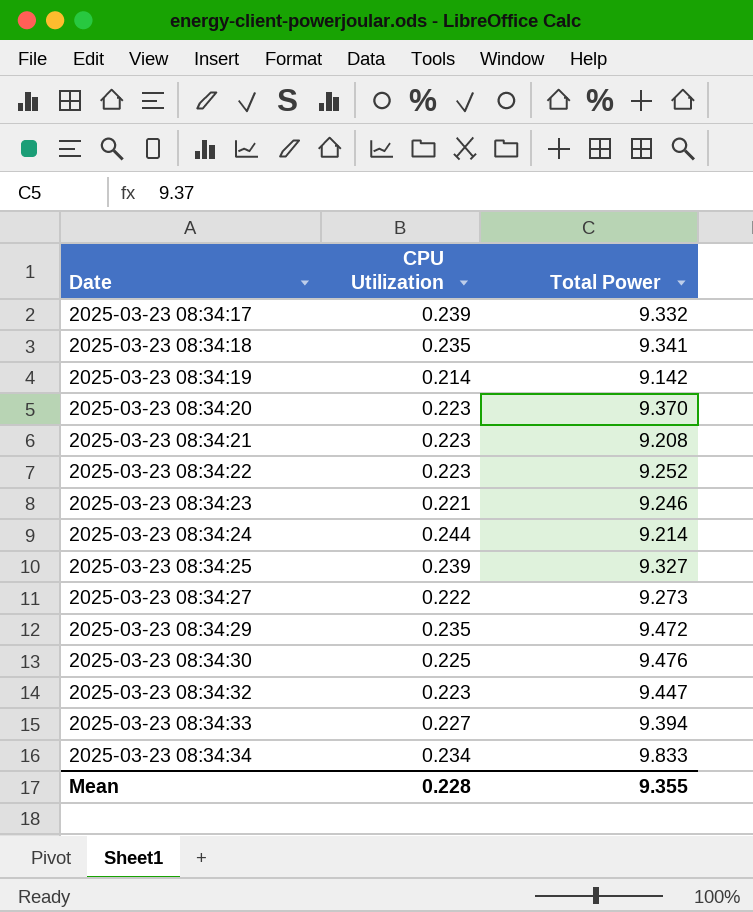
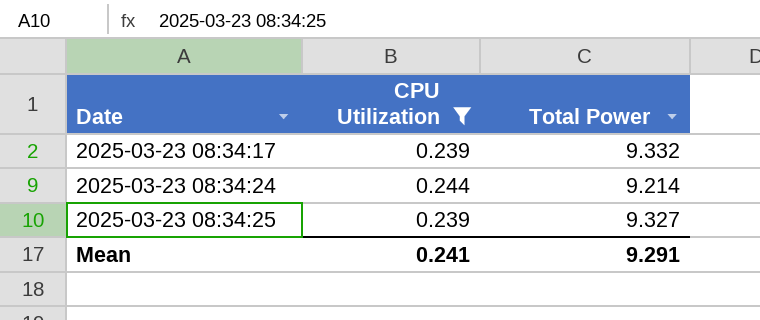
filter: none -> CPU Utilization >= 0.239
Mean | CPU Utilization: 0.228 -> 0.241
Mean | Total Power: 9.355 -> 9.291

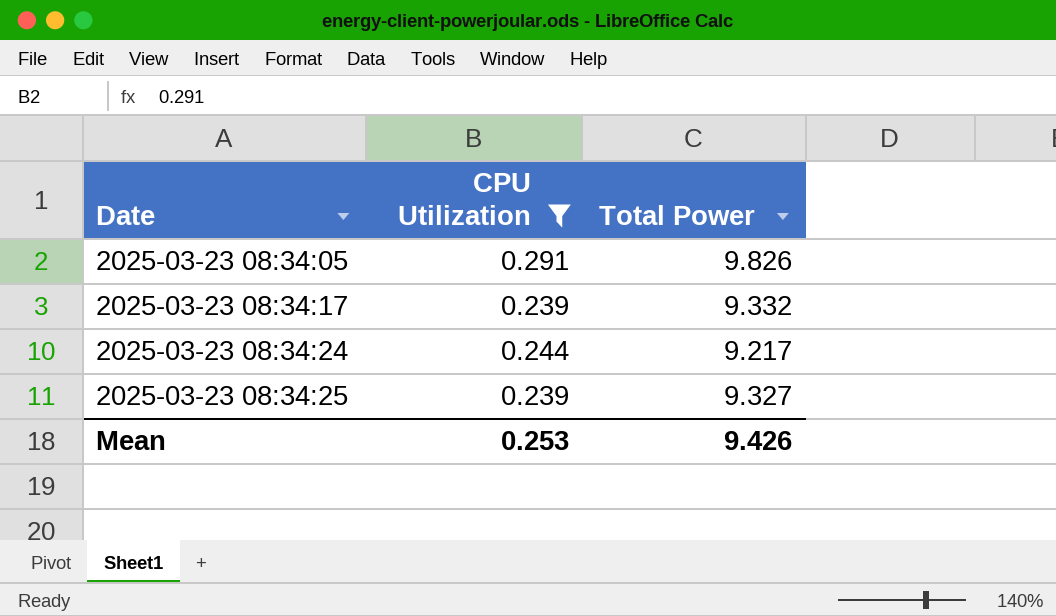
row 2025-03-23 08:34:05: none -> 0.291 | 9.826
2025-03-23 08:34:24 | Total Power: 9.214 -> 9.217
Mean | CPU Utilization: 0.241 -> 0.253
Mean | Total Power: 9.291 -> 9.426

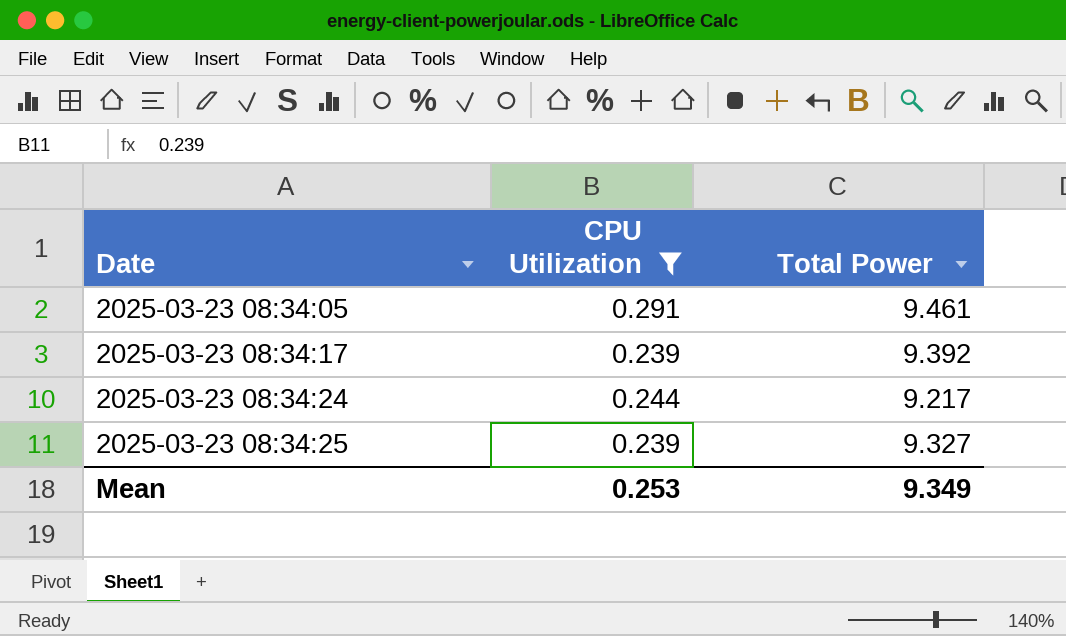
2025-03-23 08:34:05 | Total Power: 9.826 -> 9.461
2025-03-23 08:34:17 | Total Power: 9.332 -> 9.392
Mean | Total Power: 9.426 -> 9.349

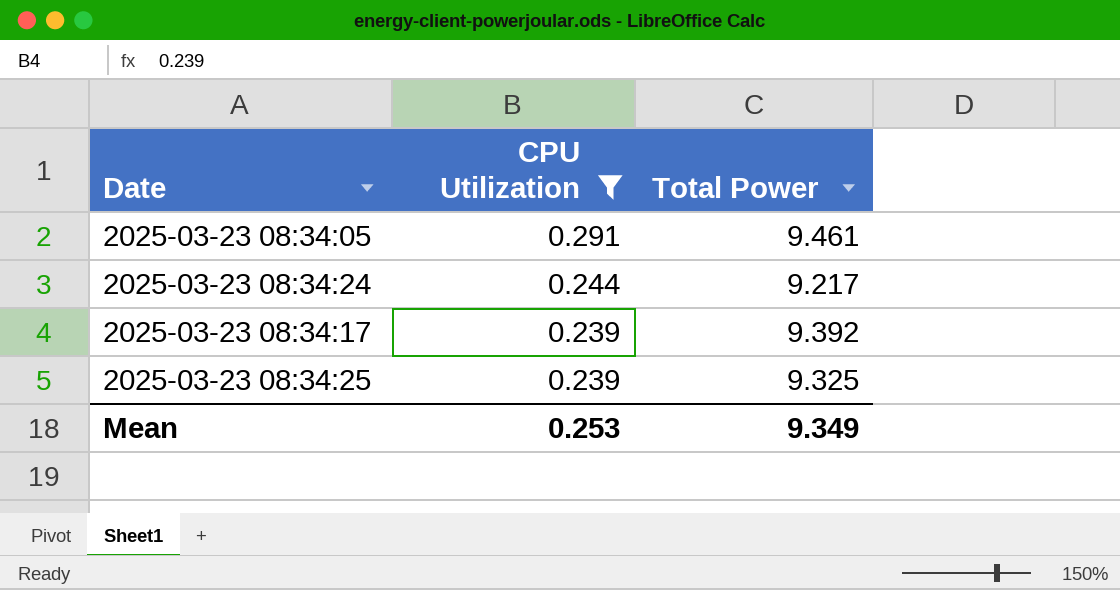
row order: Date ascending -> CPU Utilization descending
2025-03-23 08:34:25 | Total Power: 9.327 -> 9.325

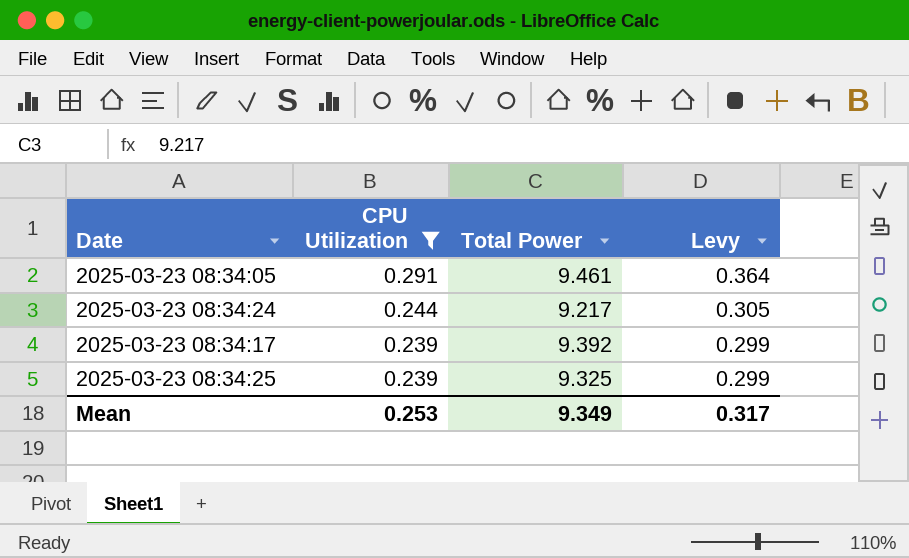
column Levy | formula: none -> [CPU Utilization] * 1.25

